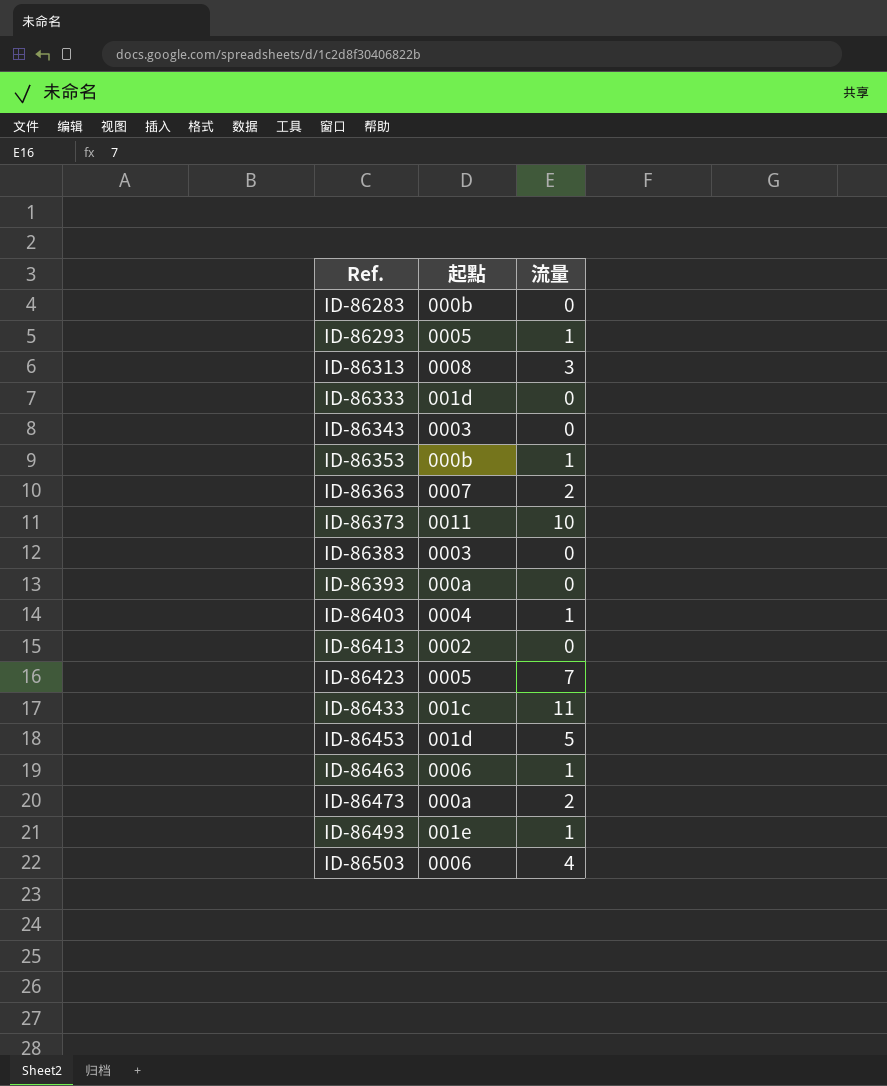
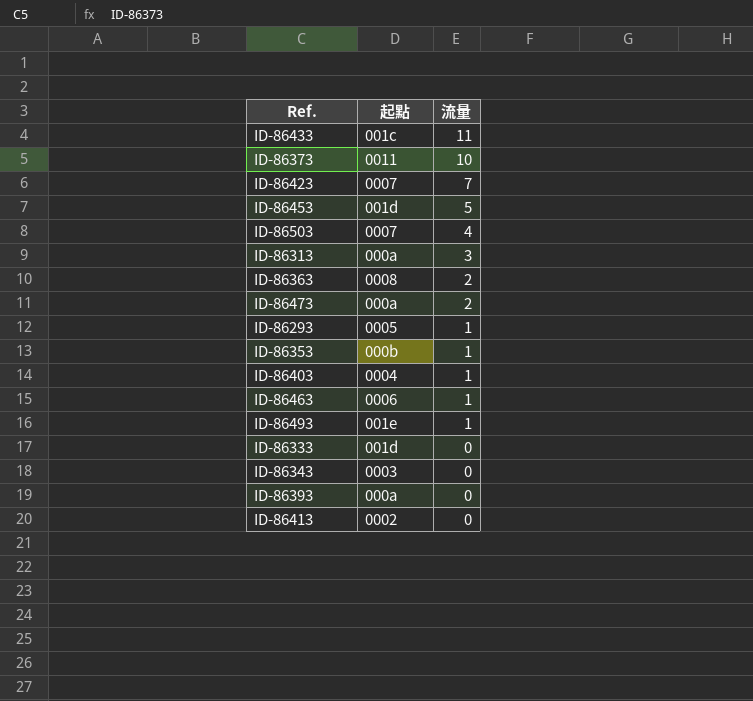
row order: Ref. ascending -> 流量 descending
row ID-86283: 000b | 0 -> none
row ID-86383: 0003 | 0 -> none
ID-86423 | 起點: 0005 -> 0007
ID-86503 | 起點: 0006 -> 0007
ID-86313 | 起點: 0008 -> 000a
ID-86363 | 起點: 0007 -> 0008

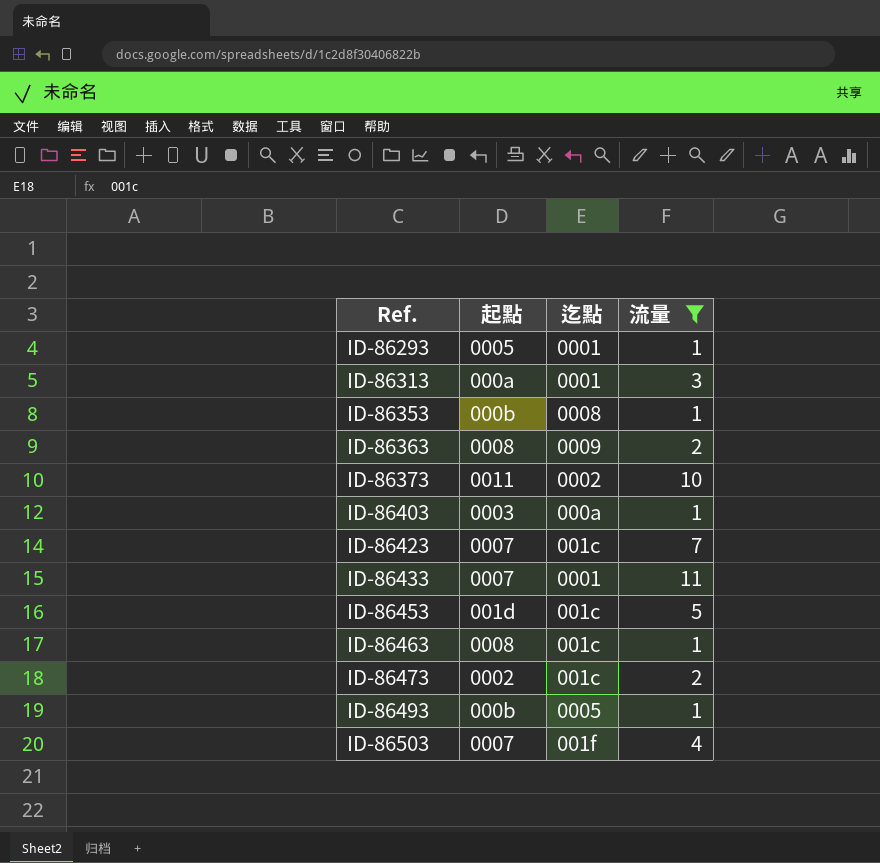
filter: none -> 流量 != 0
row order: 流量 descending -> Ref. ascending
column 迄點 | position: none -> 3
ID-86403 | 起點: 0004 -> 0003
ID-86433 | 起點: 001c -> 0007
ID-86463 | 起點: 0006 -> 0008
ID-86473 | 起點: 000a -> 0002
ID-86493 | 起點: 001e -> 000b

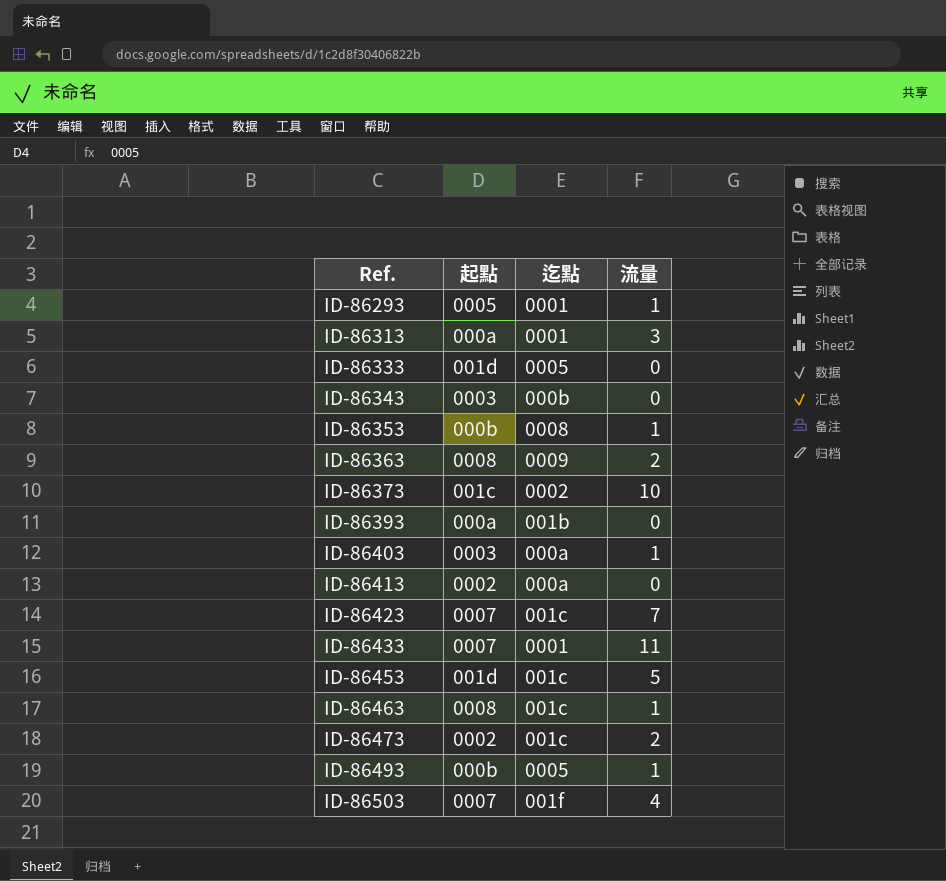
filter: 流量 != 0 -> none
ID-86373 | 起點: 0011 -> 001c

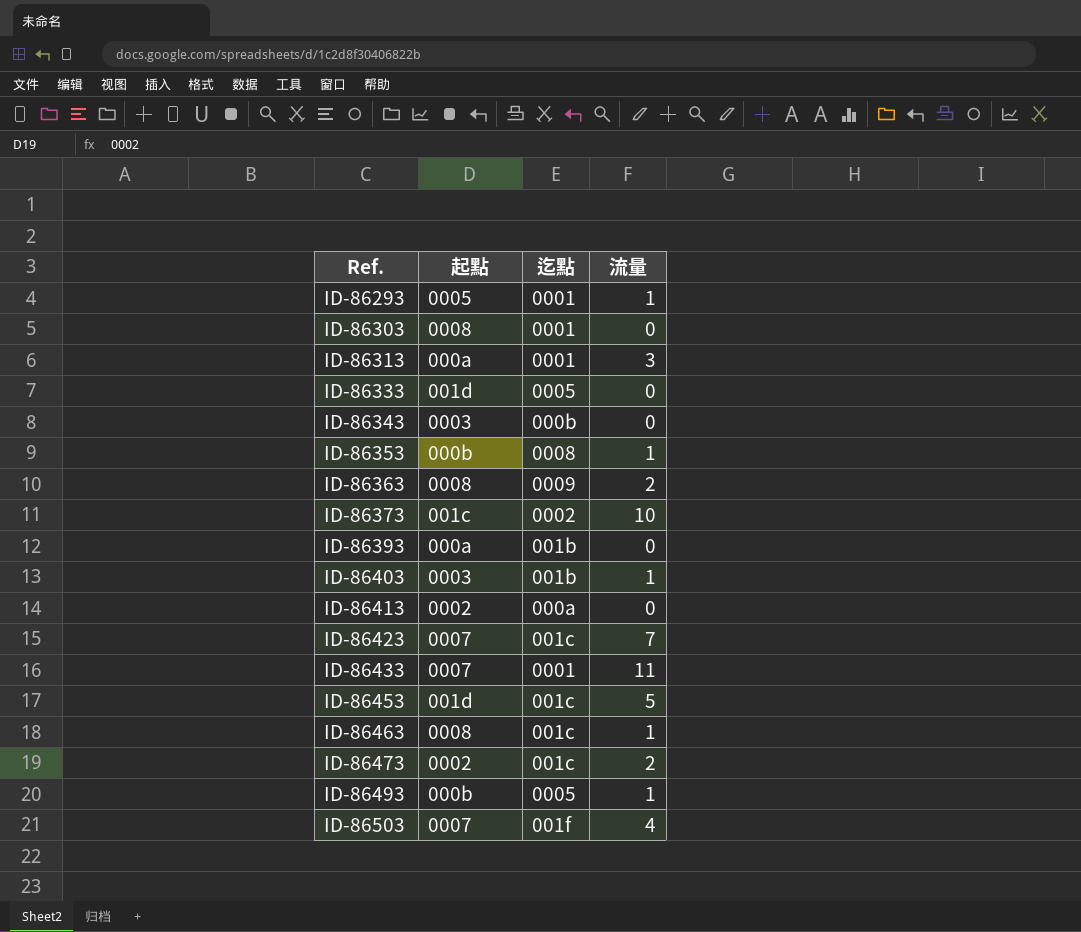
row ID-86303: none -> 0008 | 0001 | 0
ID-86403 | 迄點: 000a -> 001b

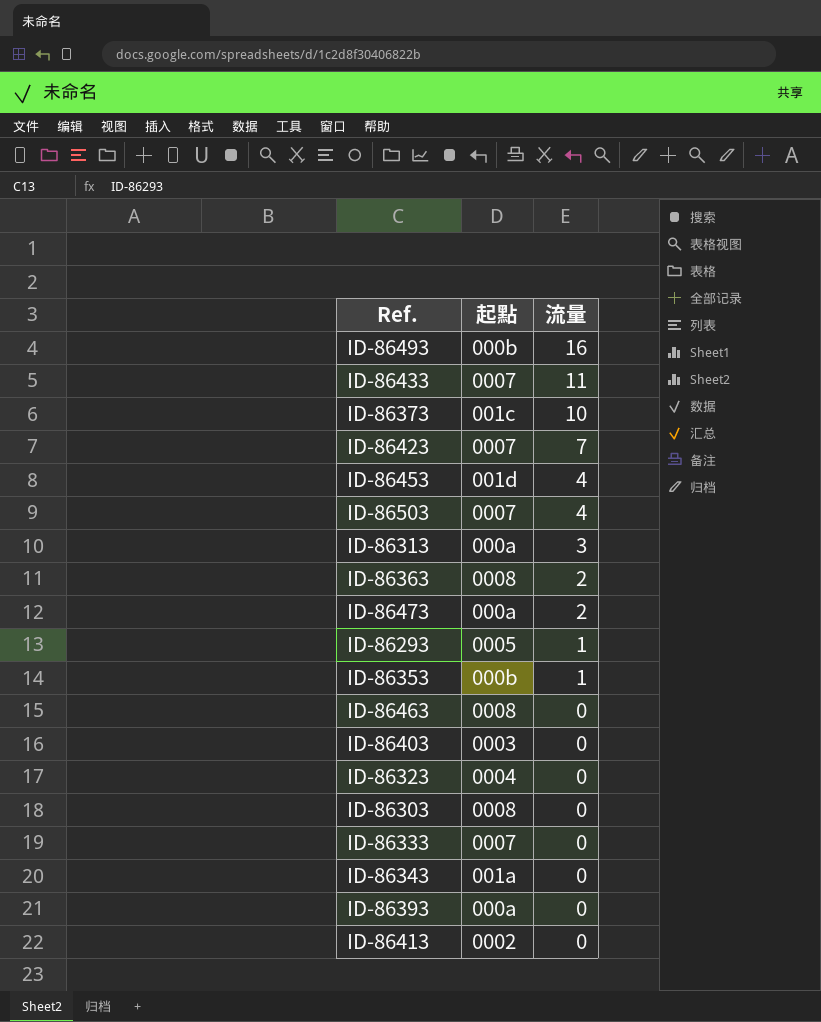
row order: Ref. ascending -> 流量 descending
column 迄點 | position: 3 -> none
ID-86493 | 流量: 1 -> 16
ID-86453 | 流量: 5 -> 4
ID-86473 | 起點: 0002 -> 000a
ID-86463 | 流量: 1 -> 0
ID-86403 | 流量: 1 -> 0
row ID-86323: none -> 0004 | 0
ID-86333 | 起點: 001d -> 0007
ID-86343 | 起點: 0003 -> 001a

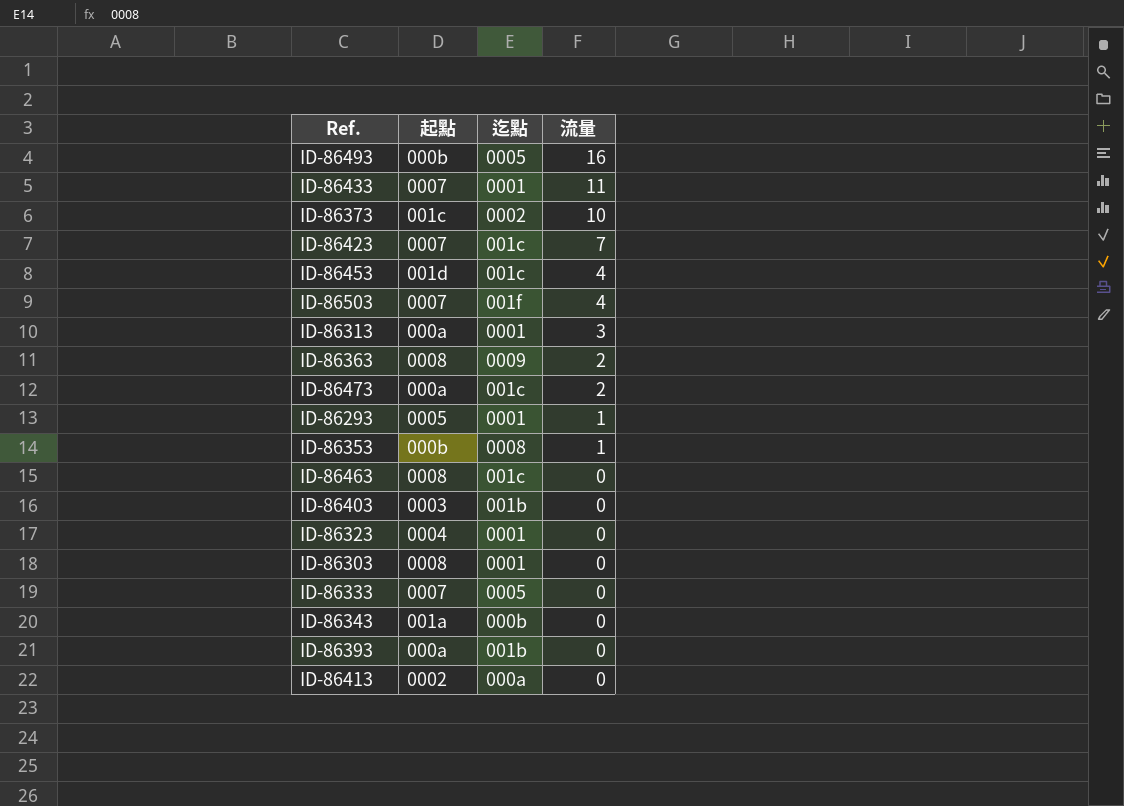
column 迄點 | position: none -> 3

